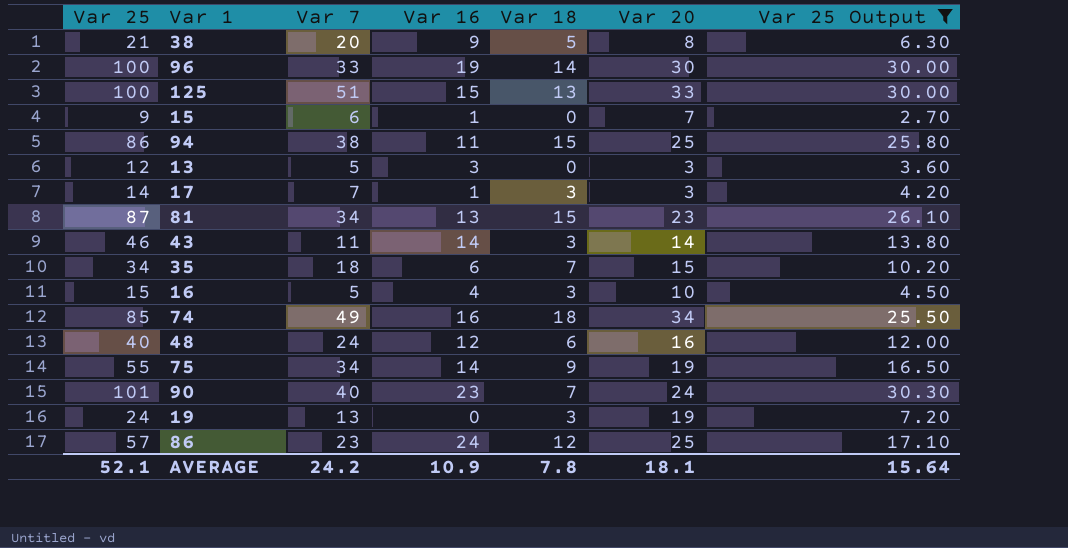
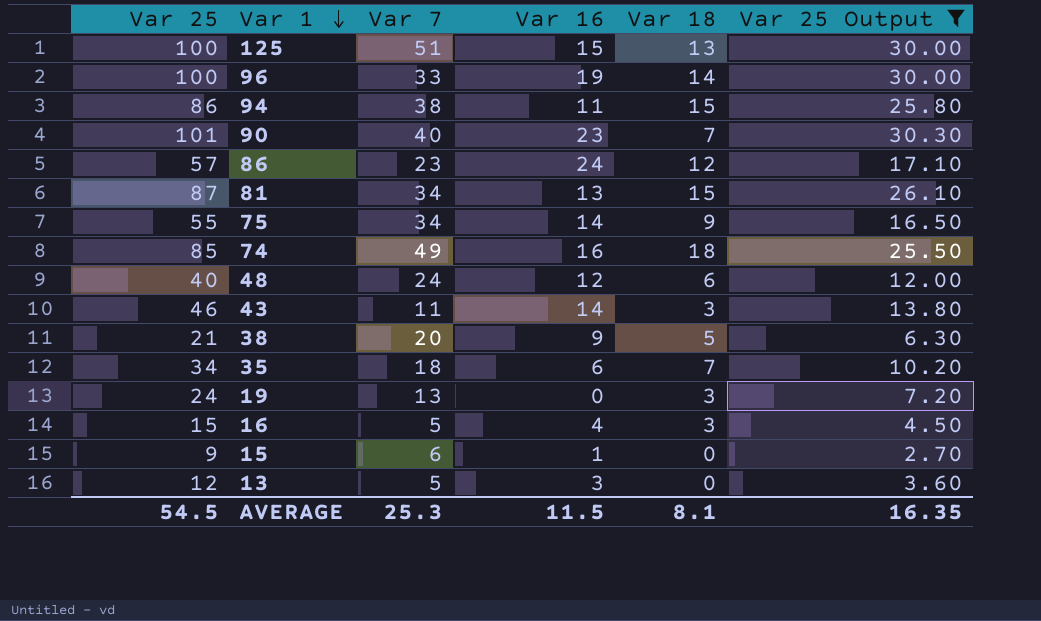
row order: none -> Var 1 descending
column Var 20 | position: 6 -> none
row 17: 14 | 7 | 1 | 3 | 3 | 4.20 -> none
AVERAGE | Var 25: 52.1 -> 54.5
AVERAGE | Var 7: 24.2 -> 25.3
AVERAGE | Var 16: 10.9 -> 11.5
AVERAGE | Var 18: 7.8 -> 8.1
AVERAGE | Var 25 Output: 15.64 -> 16.35

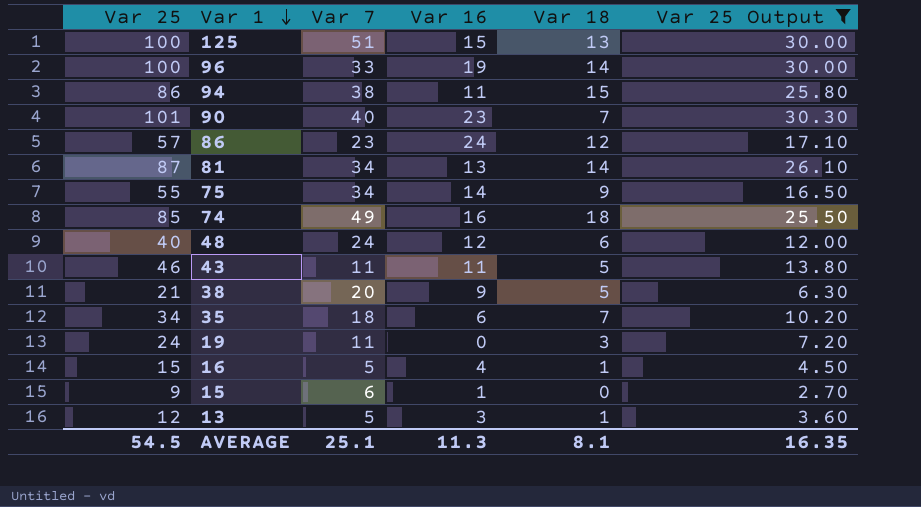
81 | Var 18: 15 -> 14
43 | Var 16: 14 -> 11
43 | Var 18: 3 -> 5
19 | Var 7: 13 -> 11
16 | Var 18: 3 -> 1
13 | Var 18: 0 -> 1
AVERAGE | Var 7: 25.3 -> 25.1
AVERAGE | Var 16: 11.5 -> 11.3

